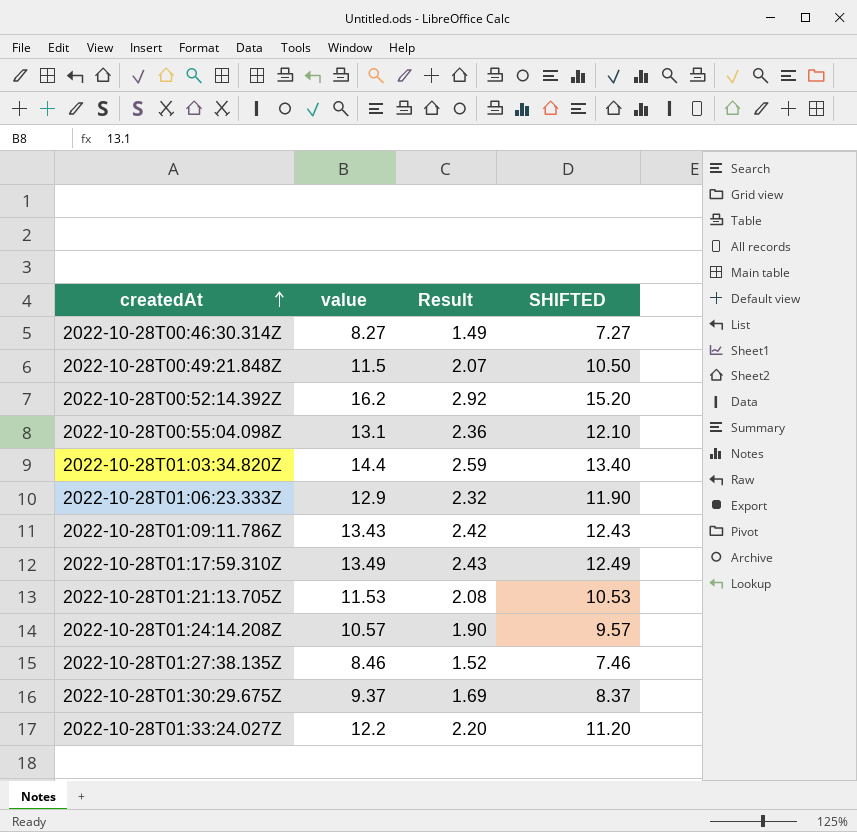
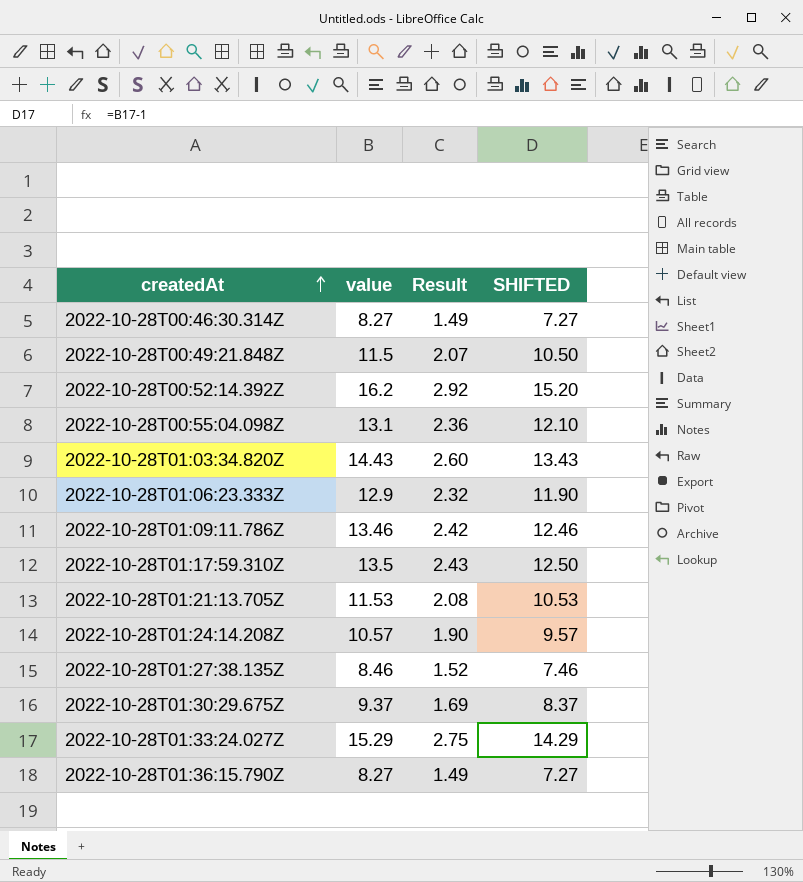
2022-10-28T01:03:34.820Z | value: 14.4 -> 14.43
2022-10-28T01:03:34.820Z | Result: 2.59 -> 2.60
2022-10-28T01:03:34.820Z | SHIFTED: 13.40 -> 13.43
2022-10-28T01:09:11.786Z | value: 13.43 -> 13.46
2022-10-28T01:09:11.786Z | SHIFTED: 12.43 -> 12.46
2022-10-28T01:17:59.310Z | value: 13.49 -> 13.5
2022-10-28T01:17:59.310Z | SHIFTED: 12.49 -> 12.50
2022-10-28T01:33:24.027Z | value: 12.2 -> 15.29
2022-10-28T01:33:24.027Z | Result: 2.20 -> 2.75
2022-10-28T01:33:24.027Z | SHIFTED: 11.20 -> 14.29
row 2022-10-28T01:36:15.790Z: none -> 8.27 | 1.49 | 7.27

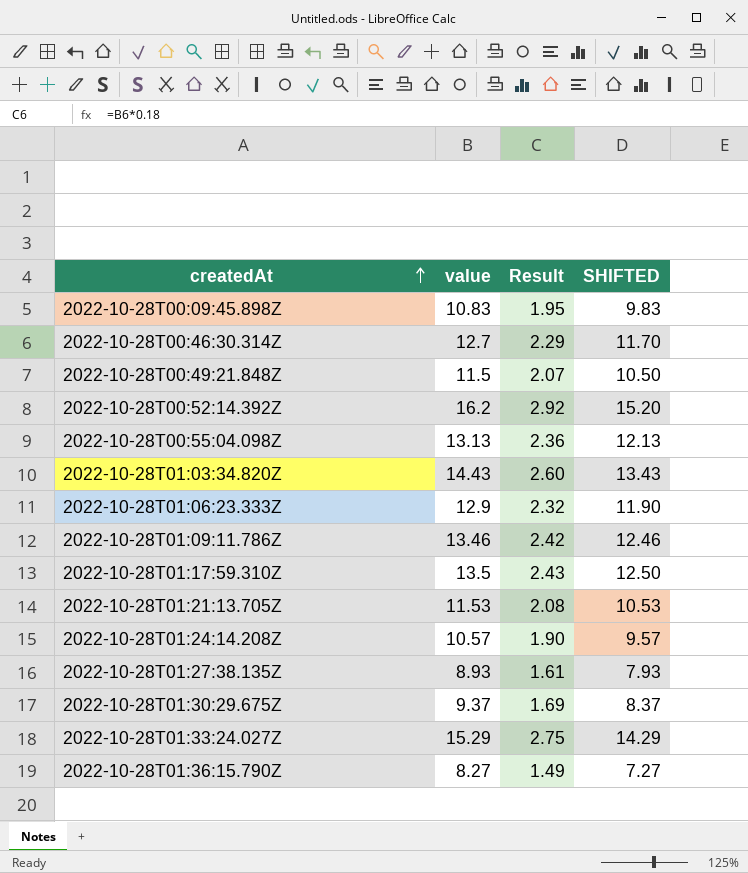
row 2022-10-28T00:09:45.898Z: none -> 10.83 | 1.95 | 9.83
2022-10-28T00:46:30.314Z | value: 8.27 -> 12.7
2022-10-28T00:46:30.314Z | Result: 1.49 -> 2.29
2022-10-28T00:46:30.314Z | SHIFTED: 7.27 -> 11.70
2022-10-28T00:55:04.098Z | value: 13.1 -> 13.13
2022-10-28T00:55:04.098Z | SHIFTED: 12.10 -> 12.13
2022-10-28T01:27:38.135Z | value: 8.46 -> 8.93
2022-10-28T01:27:38.135Z | Result: 1.52 -> 1.61
2022-10-28T01:27:38.135Z | SHIFTED: 7.46 -> 7.93

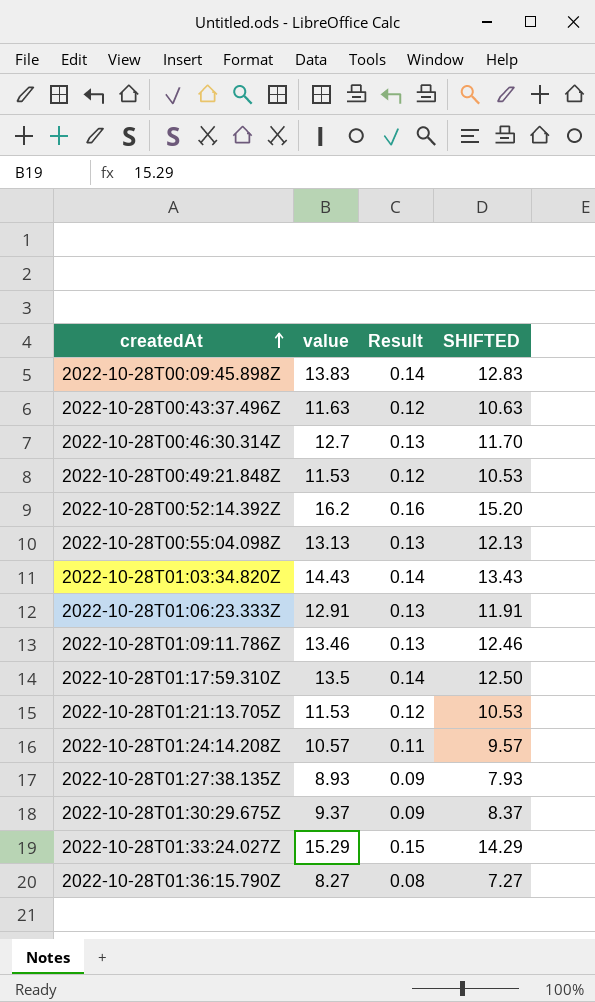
column Result | formula: [value] * 0.18 -> [value] * 0.01
2022-10-28T00:09:45.898Z | value: 10.83 -> 13.83
2022-10-28T00:09:45.898Z | SHIFTED: 9.83 -> 12.83
row 2022-10-28T00:43:37.496Z: none -> 11.63 | 0.12 | 10.63
2022-10-28T00:49:21.848Z | value: 11.5 -> 11.53
2022-10-28T00:49:21.848Z | SHIFTED: 10.50 -> 10.53
2022-10-28T01:06:23.333Z | value: 12.9 -> 12.91
2022-10-28T01:06:23.333Z | SHIFTED: 11.90 -> 11.91

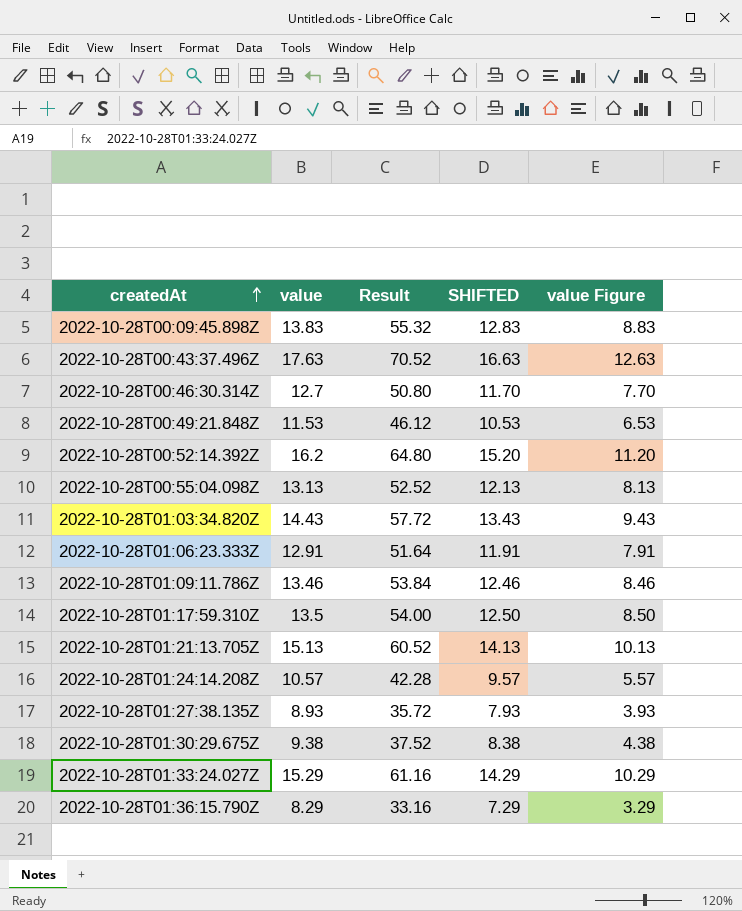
column Result | formula: [value] * 0.01 -> [value] * 4
column value Figure | formula: none -> [value] - 5
2022-10-28T00:43:37.496Z | value: 11.63 -> 17.63
2022-10-28T00:43:37.496Z | SHIFTED: 10.63 -> 16.63
2022-10-28T01:21:13.705Z | value: 11.53 -> 15.13
2022-10-28T01:21:13.705Z | SHIFTED: 10.53 -> 14.13
2022-10-28T01:30:29.675Z | value: 9.37 -> 9.38
2022-10-28T01:30:29.675Z | SHIFTED: 8.37 -> 8.38
2022-10-28T01:36:15.790Z | value: 8.27 -> 8.29
2022-10-28T01:36:15.790Z | SHIFTED: 7.27 -> 7.29

